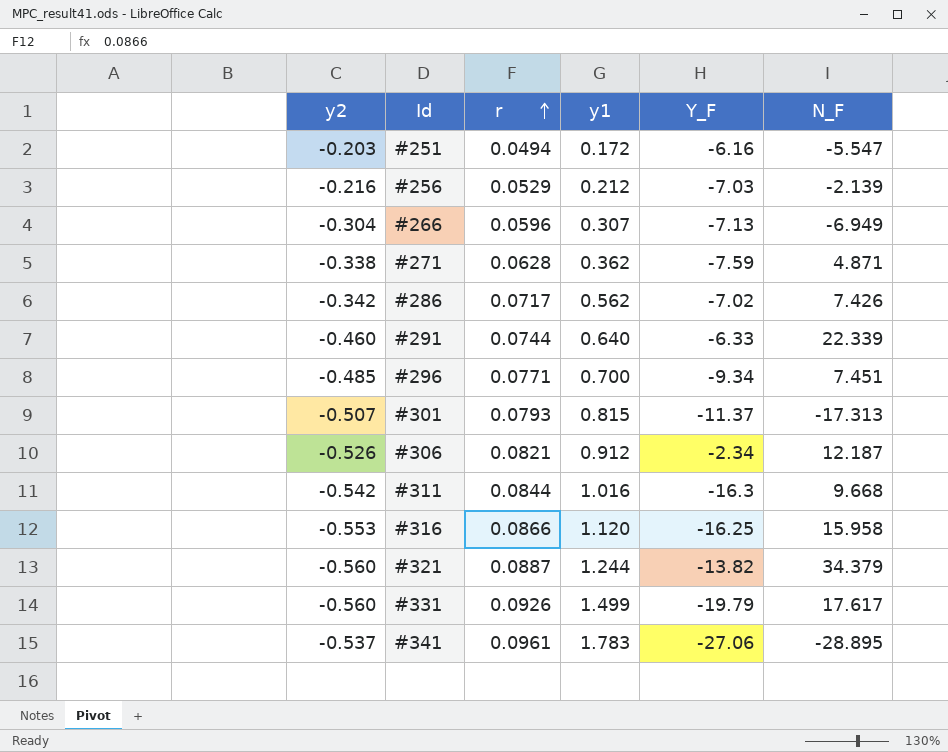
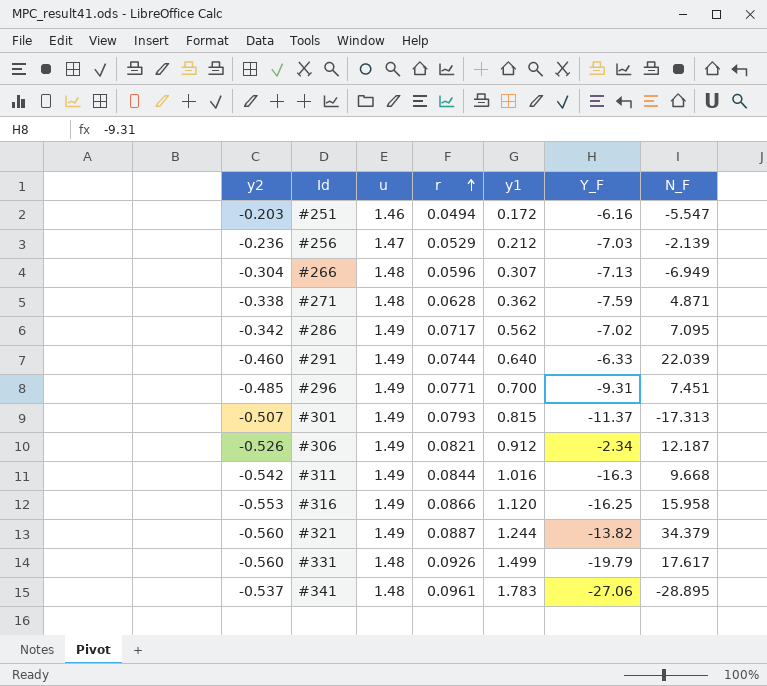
column u | position: none -> 3
#256 | y2: -0.216 -> -0.236
#286 | N_F: 7.426 -> 7.095
#291 | N_F: 22.339 -> 22.039
#296 | Y_F: -9.34 -> -9.31

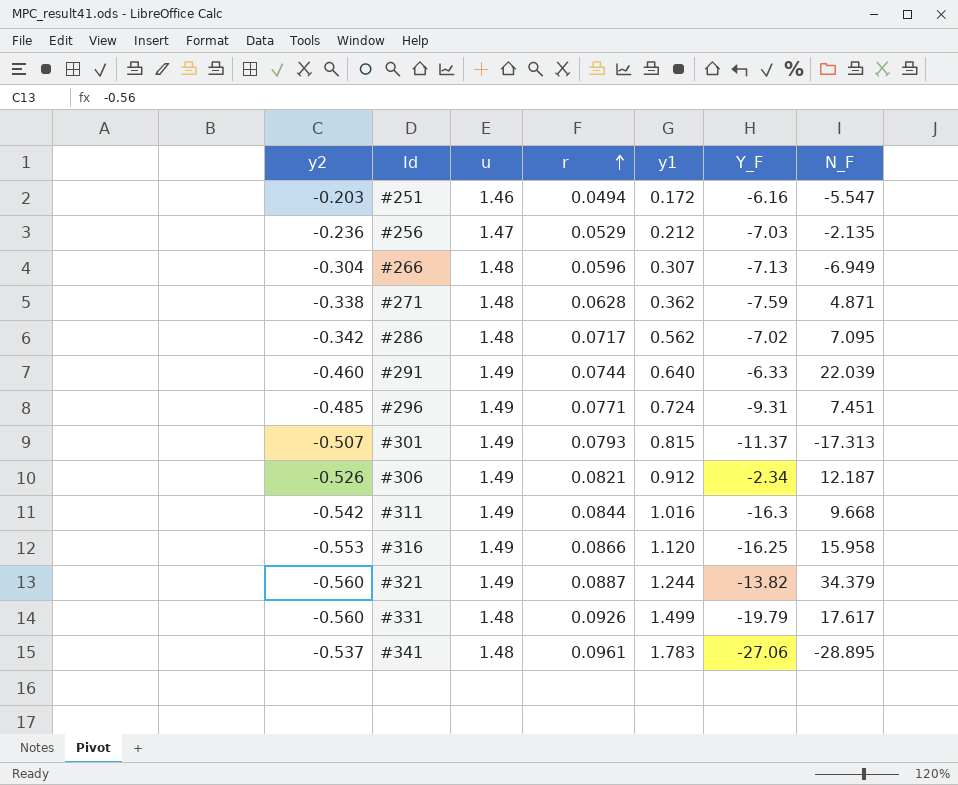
#256 | N_F: -2.139 -> -2.135
#286 | u: 1.49 -> 1.48
#296 | y1: 0.700 -> 0.724

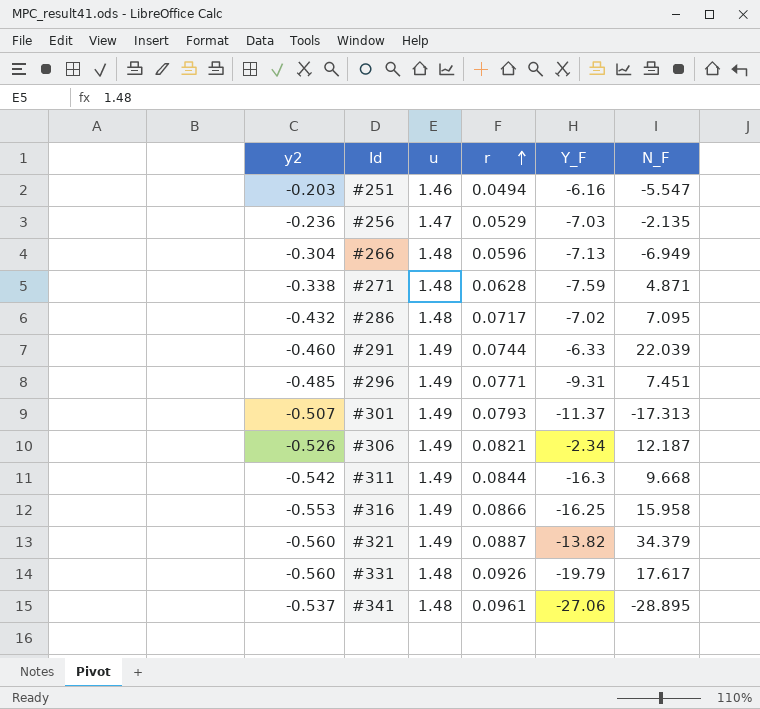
column y1 | position: 5 -> none
#286 | y2: -0.342 -> -0.432

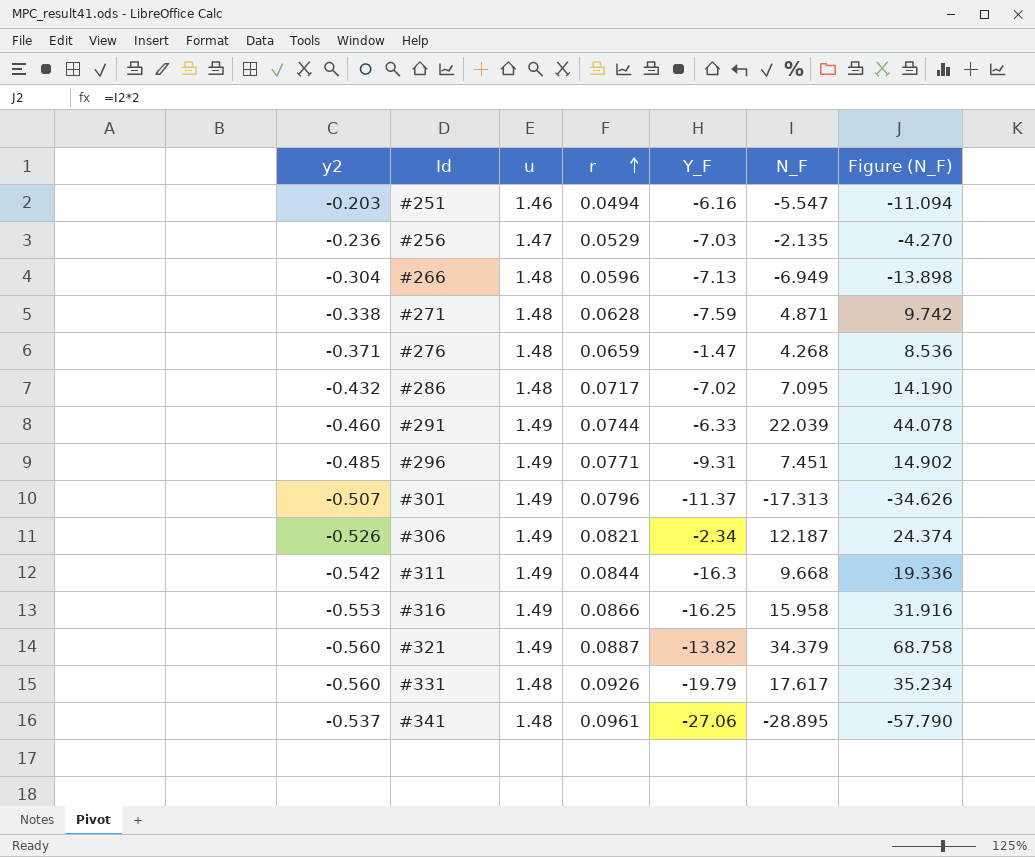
column Figure (N_F) | formula: none -> [N_F] * 2
row #276: none -> -0.371 | 1.48 | 0.0659 | -1.47 | 4.268 | 8.536
#301 | r: 0.0793 -> 0.0796

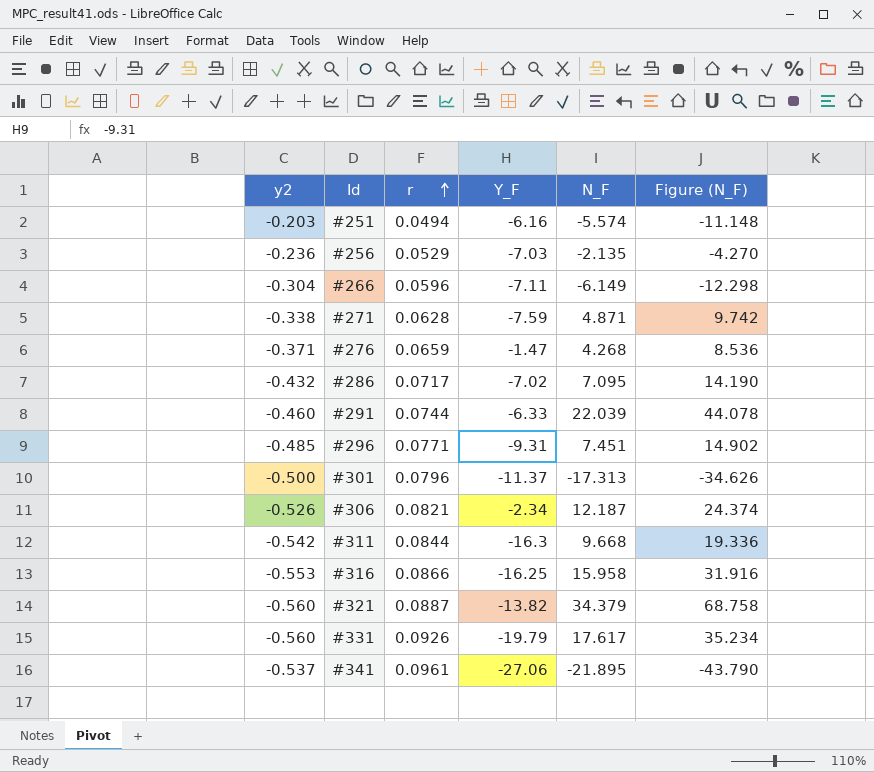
column u | position: 3 -> none
#251 | N_F: -5.547 -> -5.574
#251 | Figure (N_F): -11.094 -> -11.148
#266 | Y_F: -7.13 -> -7.11
#266 | N_F: -6.949 -> -6.149
#266 | Figure (N_F): -13.898 -> -12.298
#301 | y2: -0.507 -> -0.500
#341 | N_F: -28.895 -> -21.895
#341 | Figure (N_F): -57.790 -> -43.790

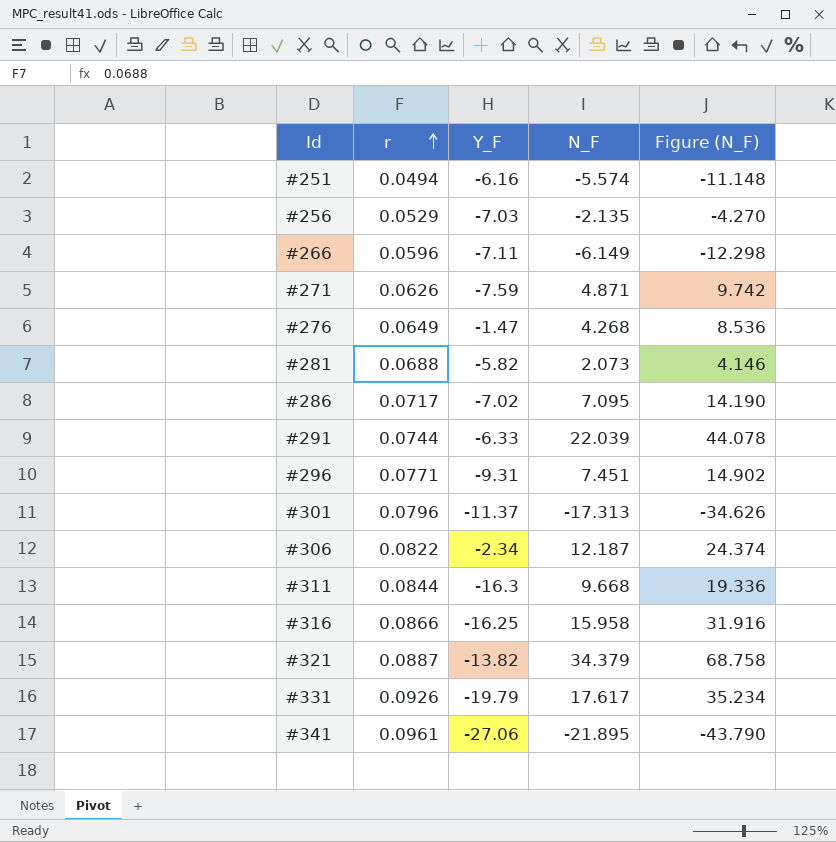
column y2 | position: 1 -> none
#271 | r: 0.0628 -> 0.0626
#276 | r: 0.0659 -> 0.0649
row #281: none -> 0.0688 | -5.82 | 2.073 | 4.146
#306 | r: 0.0821 -> 0.0822

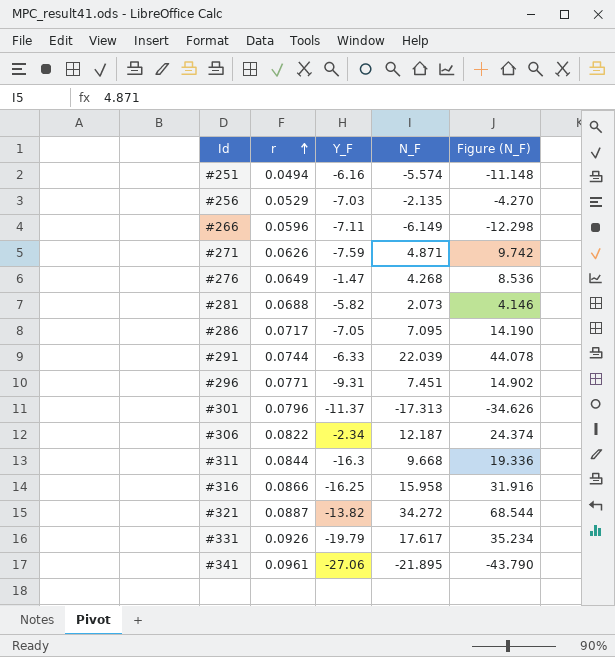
#286 | Y_F: -7.02 -> -7.05
#321 | N_F: 34.379 -> 34.272
#321 | Figure (N_F): 68.758 -> 68.544

